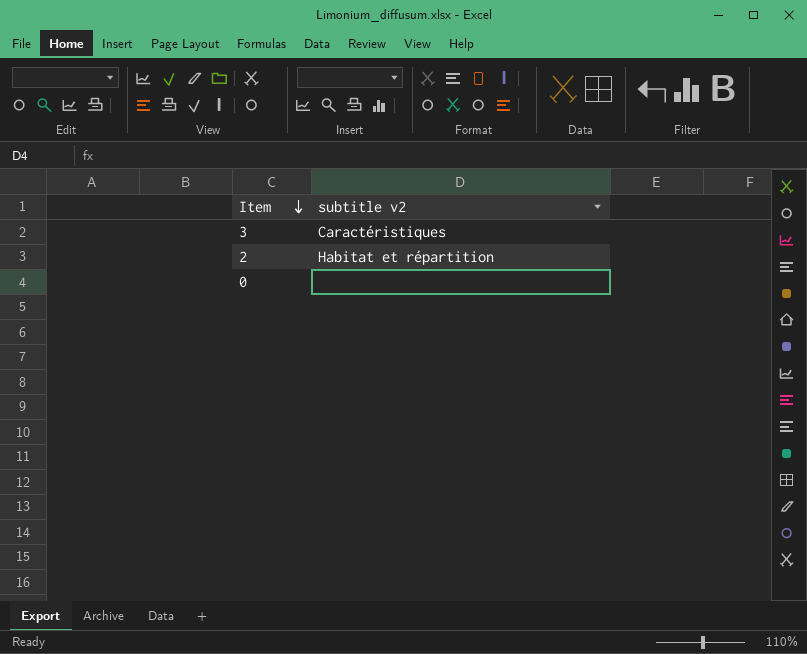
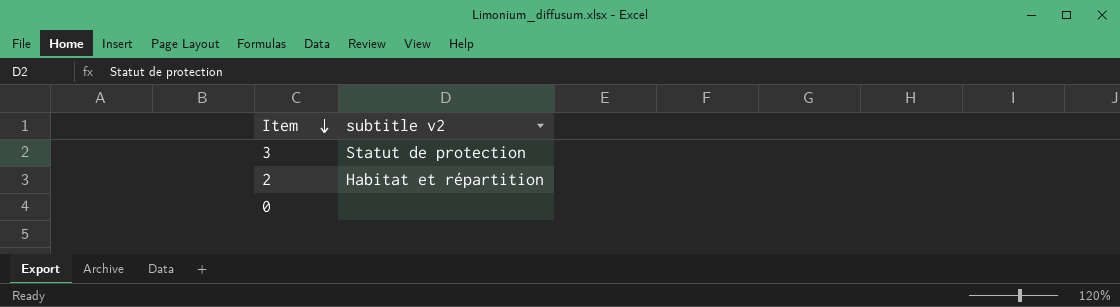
3 | subtitle v2: Caractéristiques -> Statut de protection

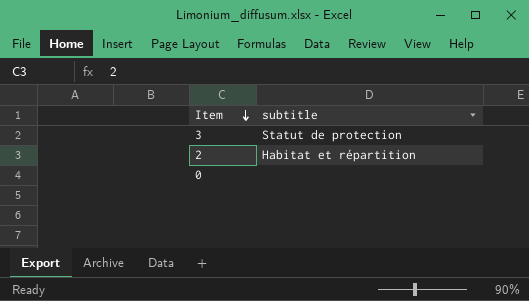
column name: subtitle v2 -> subtitle

